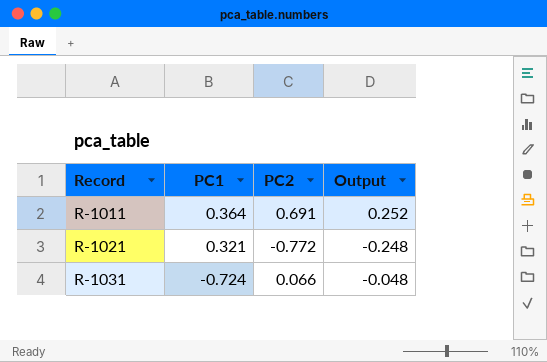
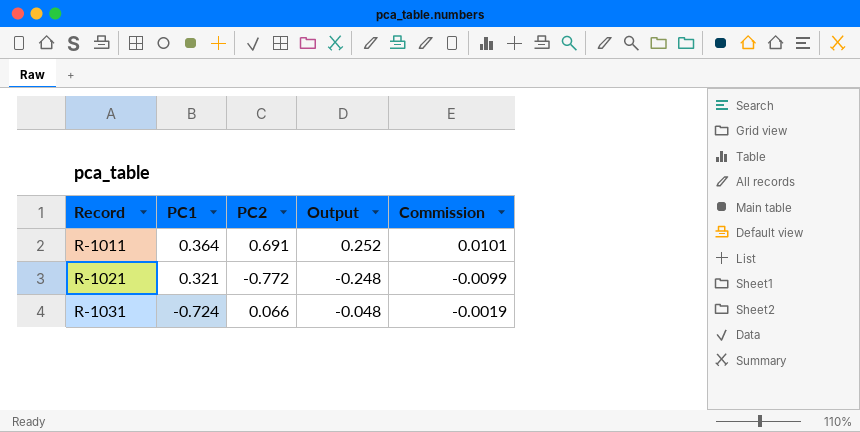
column Commission | formula: none -> [Output] * 0.04

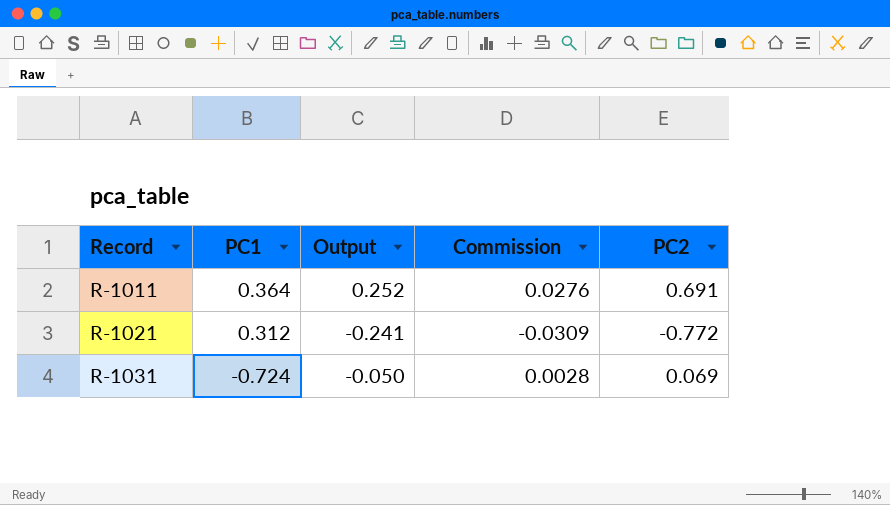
column Commission | formula: [Output] * 0.04 -> [PC2] * 0.04
column PC2 | position: 3 -> 5
R-1021 | PC1: 0.321 -> 0.312
R-1021 | Output: -0.248 -> -0.241
R-1031 | Output: -0.048 -> -0.050
R-1031 | PC2: 0.066 -> 0.069

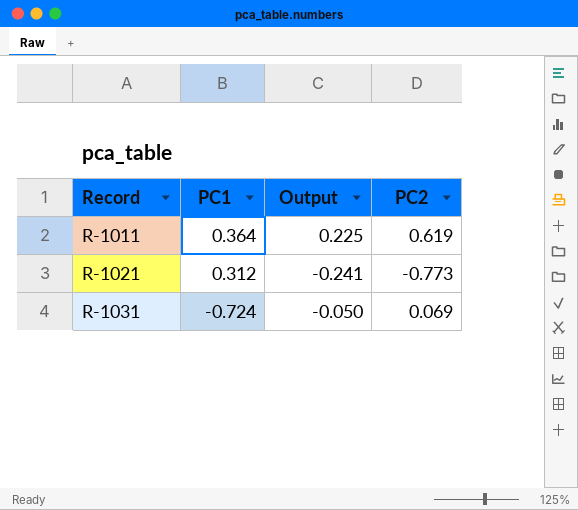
column Commission | formula: [PC2] * 0.04 -> none
R-1011 | Output: 0.252 -> 0.225
R-1011 | PC2: 0.691 -> 0.619
R-1021 | PC2: -0.772 -> -0.773

